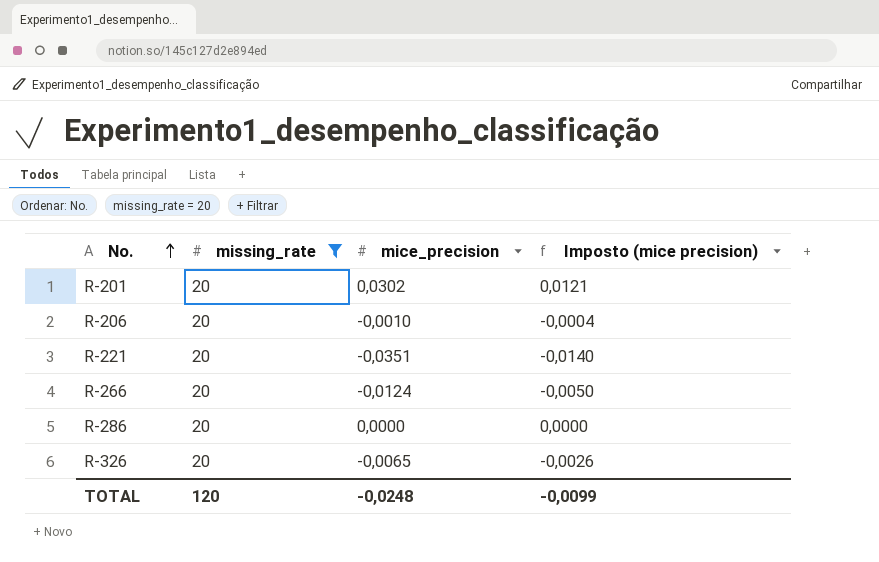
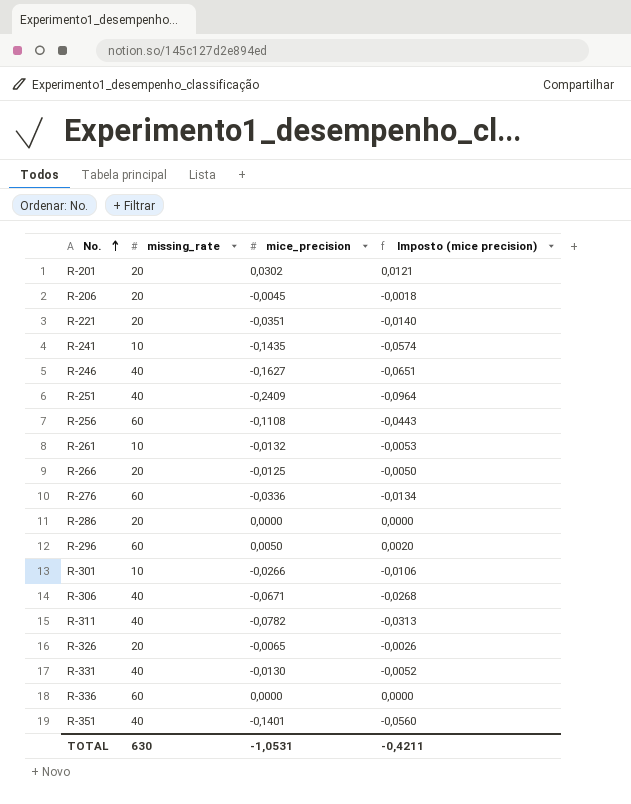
filter: missing_rate = 20 -> none
R-206 | mice_precision: -0,0010 -> -0,0045
R-206 | Imposto (mice precision): -0,0004 -> -0,0018
R-266 | mice_precision: -0,0124 -> -0,0125
TOTAL | missing_rate: 120 -> 630
TOTAL | mice_precision: -0,0248 -> -1,0531
TOTAL | Imposto (mice precision): -0,0099 -> -0,4211

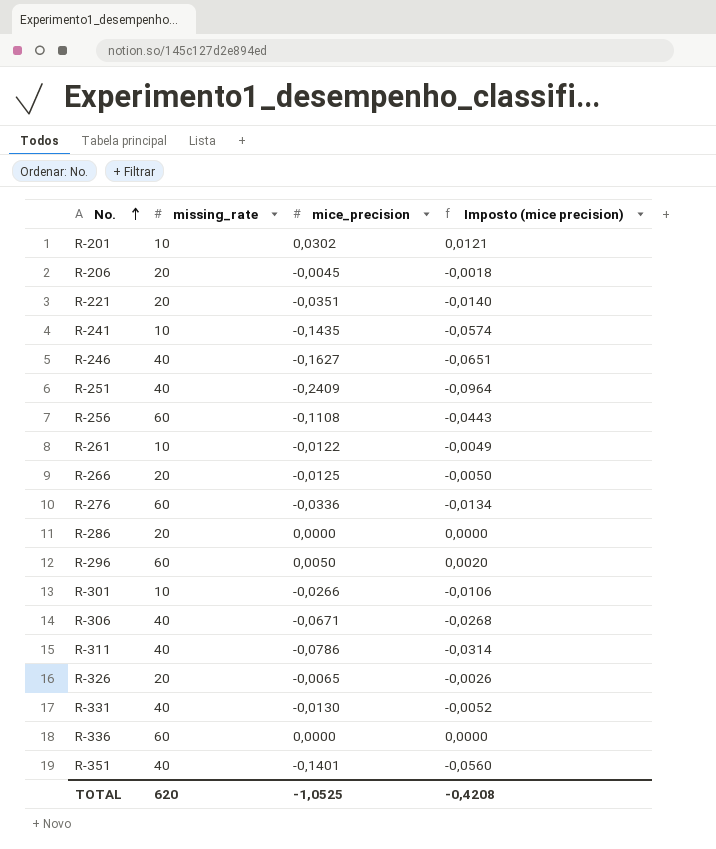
R-201 | missing_rate: 20 -> 10
R-261 | mice_precision: -0,0132 -> -0,0122
R-261 | Imposto (mice precision): -0,0053 -> -0,0049
R-311 | mice_precision: -0,0782 -> -0,0786
R-311 | Imposto (mice precision): -0,0313 -> -0,0314
TOTAL | missing_rate: 630 -> 620
TOTAL | mice_precision: -1,0531 -> -1,0525
TOTAL | Imposto (mice precision): -0,4211 -> -0,4208

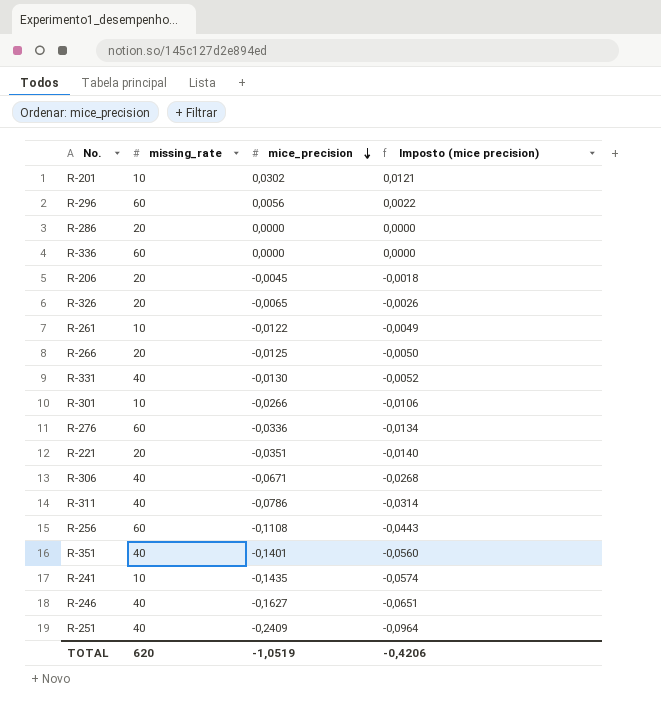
row order: No. ascending -> mice_precision descending
R-296 | mice_precision: 0,0050 -> 0,0056
R-296 | Imposto (mice precision): 0,0020 -> 0,0022
TOTAL | mice_precision: -1,0525 -> -1,0519
TOTAL | Imposto (mice precision): -0,4208 -> -0,4206

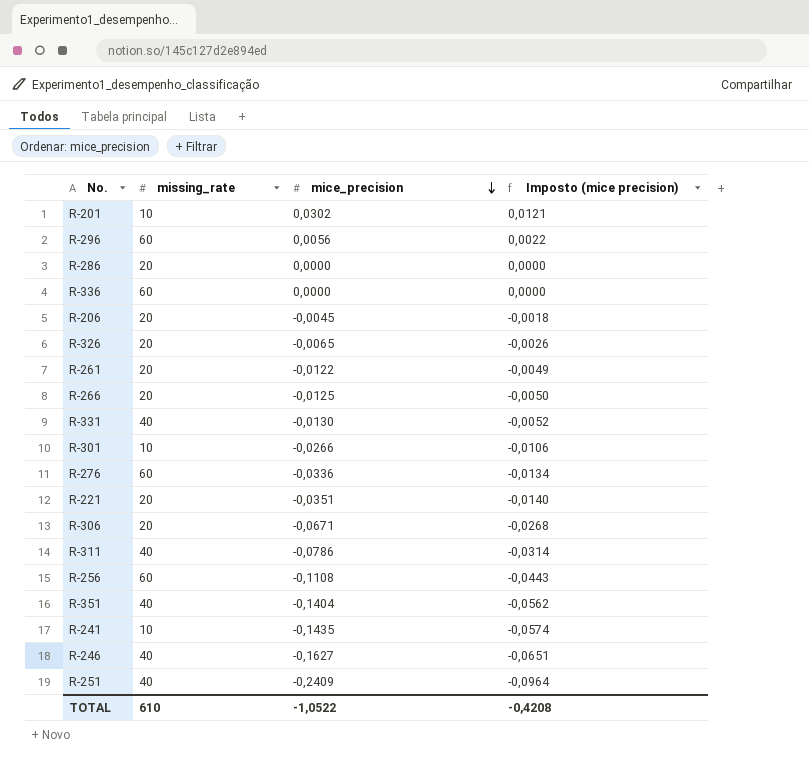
R-261 | missing_rate: 10 -> 20
R-306 | missing_rate: 40 -> 20
R-351 | mice_precision: -0,1401 -> -0,1404
R-351 | Imposto (mice precision): -0,0560 -> -0,0562
TOTAL | missing_rate: 620 -> 610
TOTAL | mice_precision: -1,0519 -> -1,0522
TOTAL | Imposto (mice precision): -0,4206 -> -0,4208

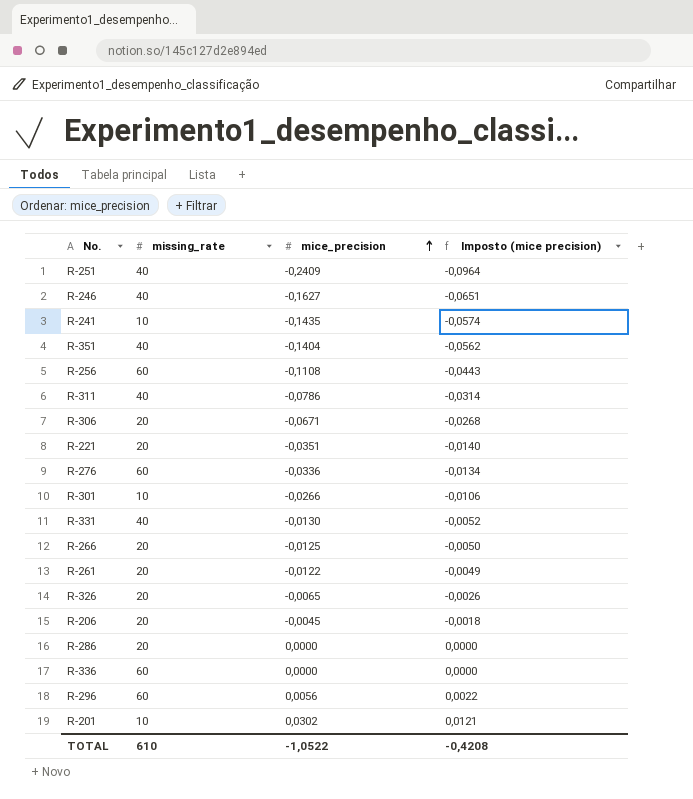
row order: mice_precision descending -> mice_precision ascending

